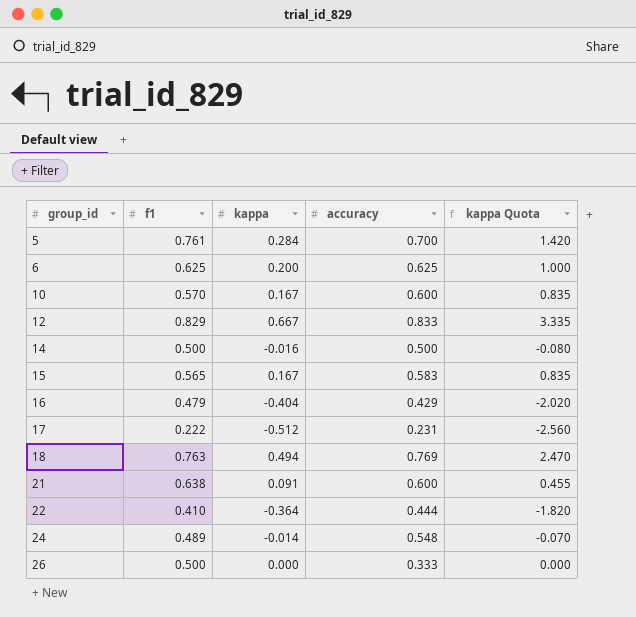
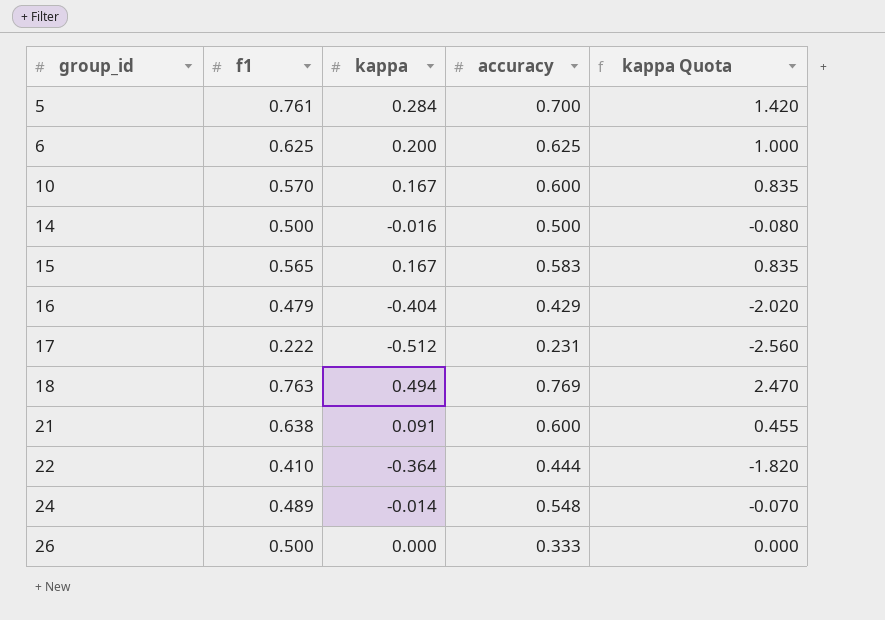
row 12: 0.829 | 0.667 | 0.833 | 3.335 -> none

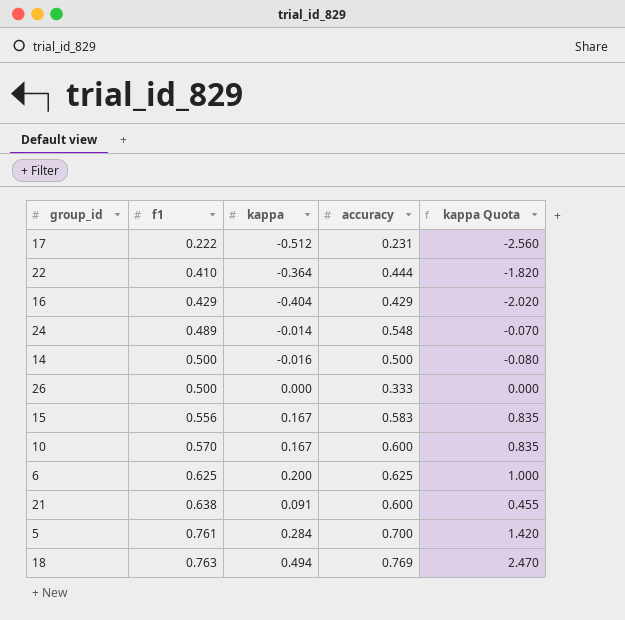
row order: group_id ascending -> f1 ascending
16 | f1: 0.479 -> 0.429
15 | f1: 0.565 -> 0.556

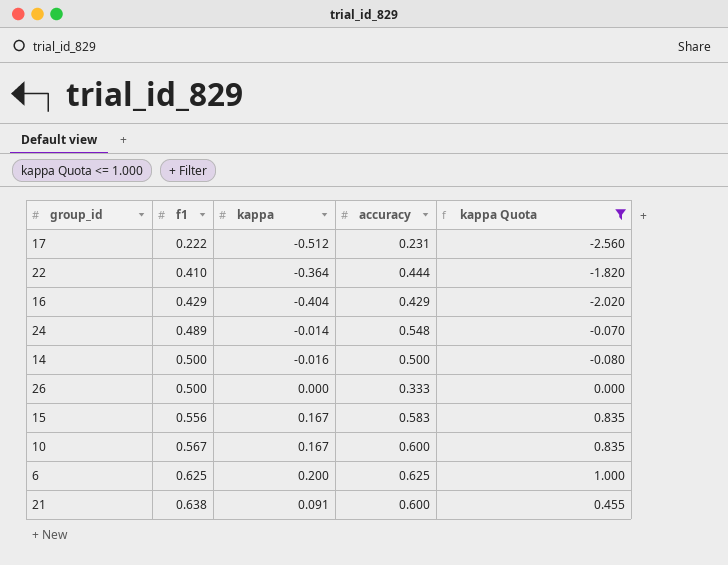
filter: none -> kappa Quota <= 1.000
10 | f1: 0.570 -> 0.567

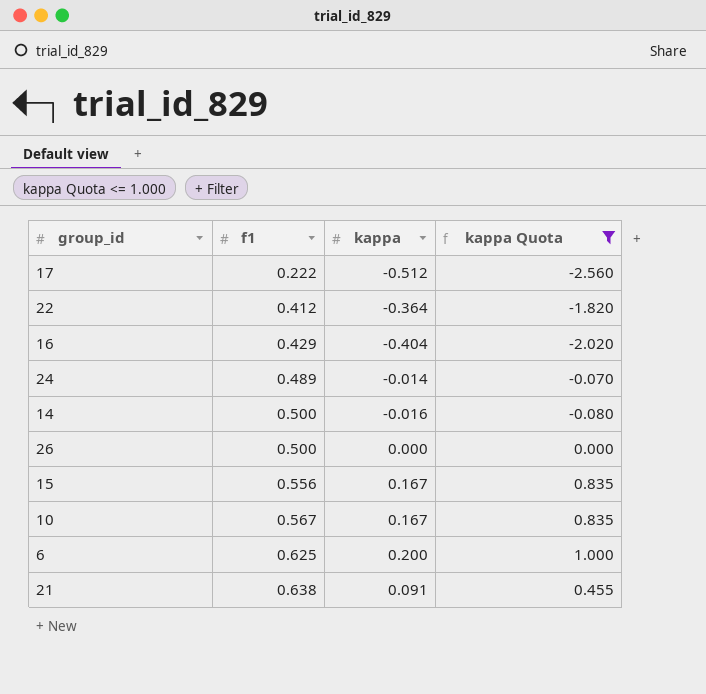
column accuracy | position: 4 -> none
22 | f1: 0.410 -> 0.412

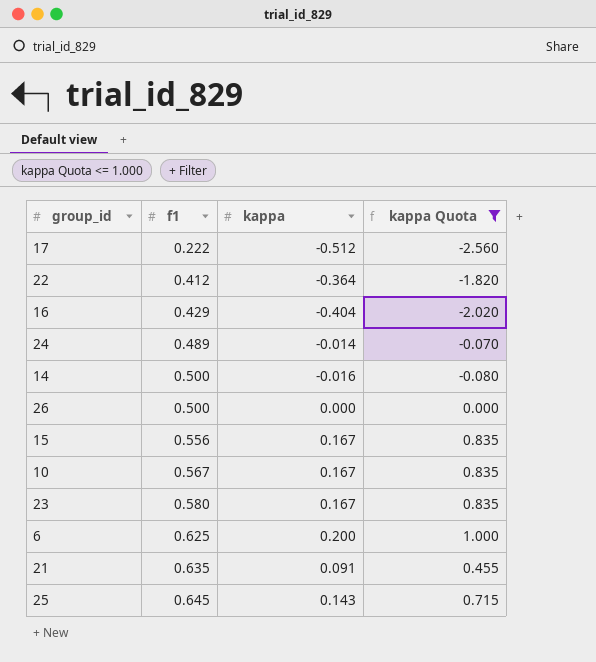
row 23: none -> 0.580 | 0.167 | 0.835
21 | f1: 0.638 -> 0.635
row 25: none -> 0.645 | 0.143 | 0.715

